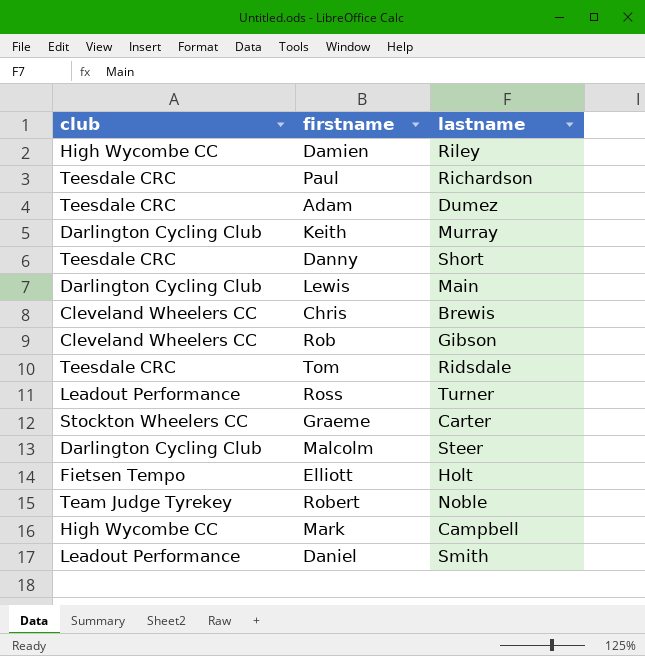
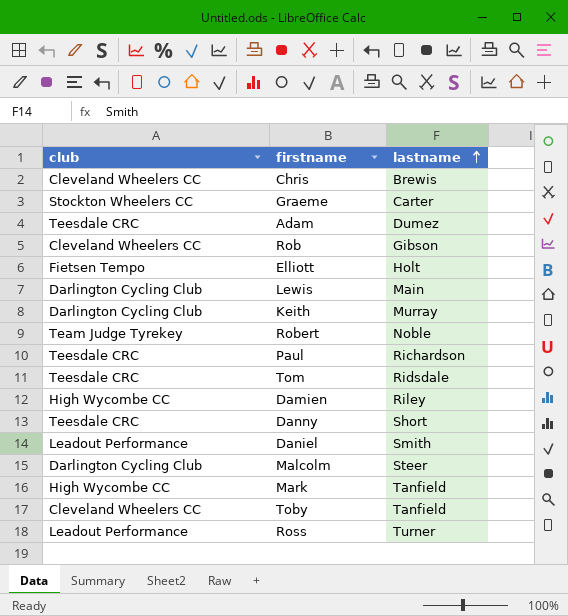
row order: none -> lastname ascending
Mark | lastname: Campbell -> Tanfield
row Toby: none -> Cleveland Wheelers CC | Tanfield

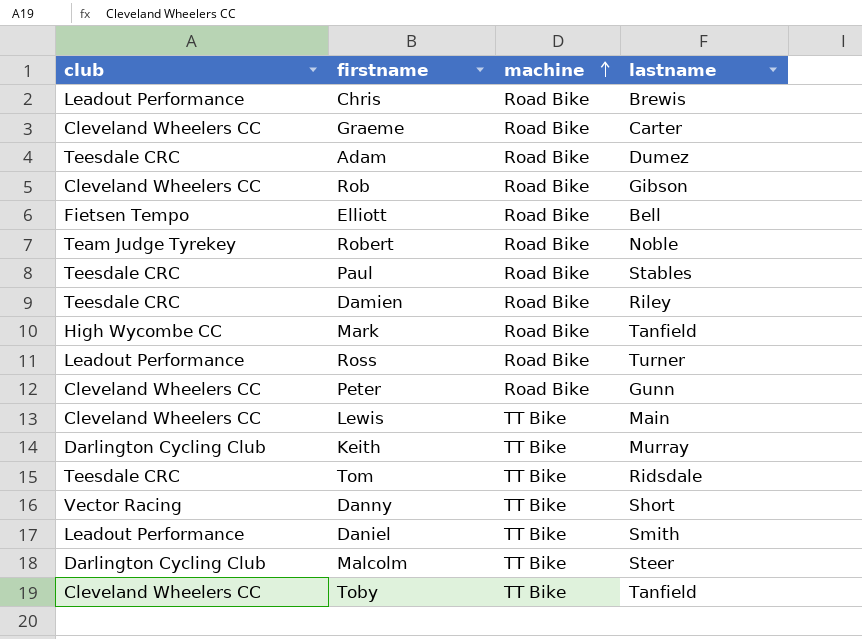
row order: lastname ascending -> machine ascending
column machine | position: none -> 3
Chris | club: Cleveland Wheelers CC -> Leadout Performance
Graeme | club: Stockton Wheelers CC -> Cleveland Wheelers CC
Elliott | lastname: Holt -> Bell
Paul | lastname: Richardson -> Stables
Damien | club: High Wycombe CC -> Teesdale CRC
row Peter: none -> Cleveland Wheelers CC | Road Bike | Gunn
Lewis | club: Darlington Cycling Club -> Cleveland Wheelers CC
Danny | club: Teesdale CRC -> Vector Racing

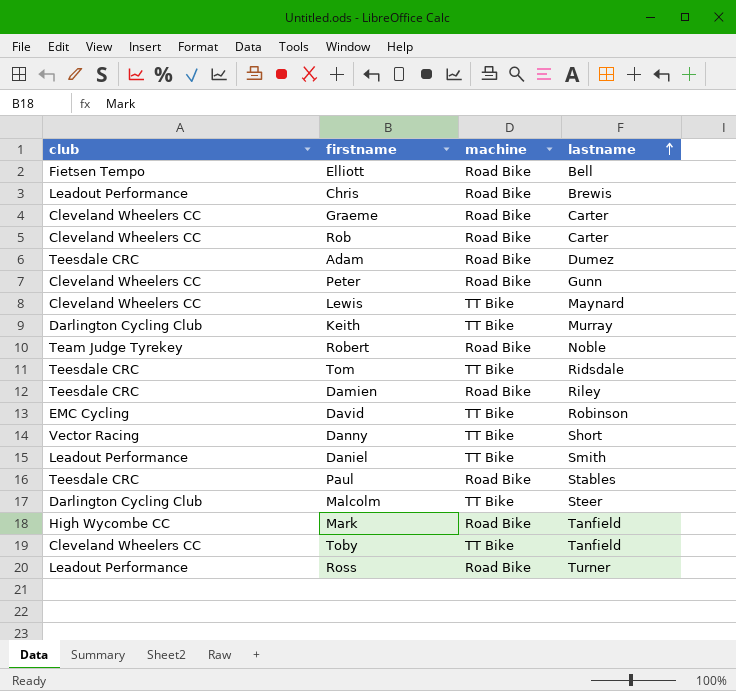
row order: machine ascending -> lastname ascending
Rob | lastname: Gibson -> Carter
Lewis | lastname: Main -> Maynard
row David: none -> EMC Cycling | TT Bike | Robinson

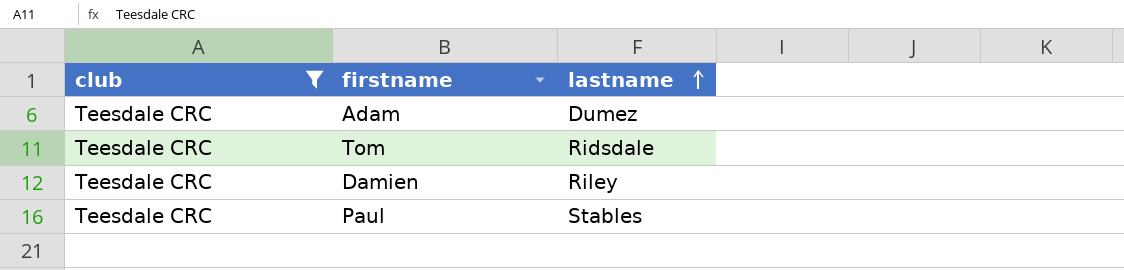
filter: none -> club = Teesdale CRC
column machine | position: 3 -> none

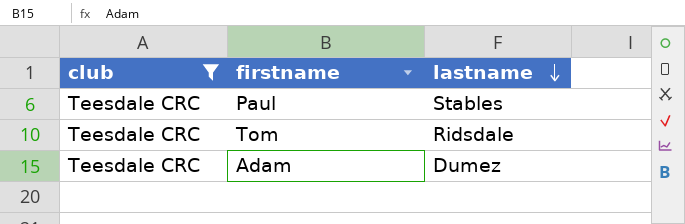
row order: lastname ascending -> lastname descending
row Damien: Teesdale CRC | Riley -> none

